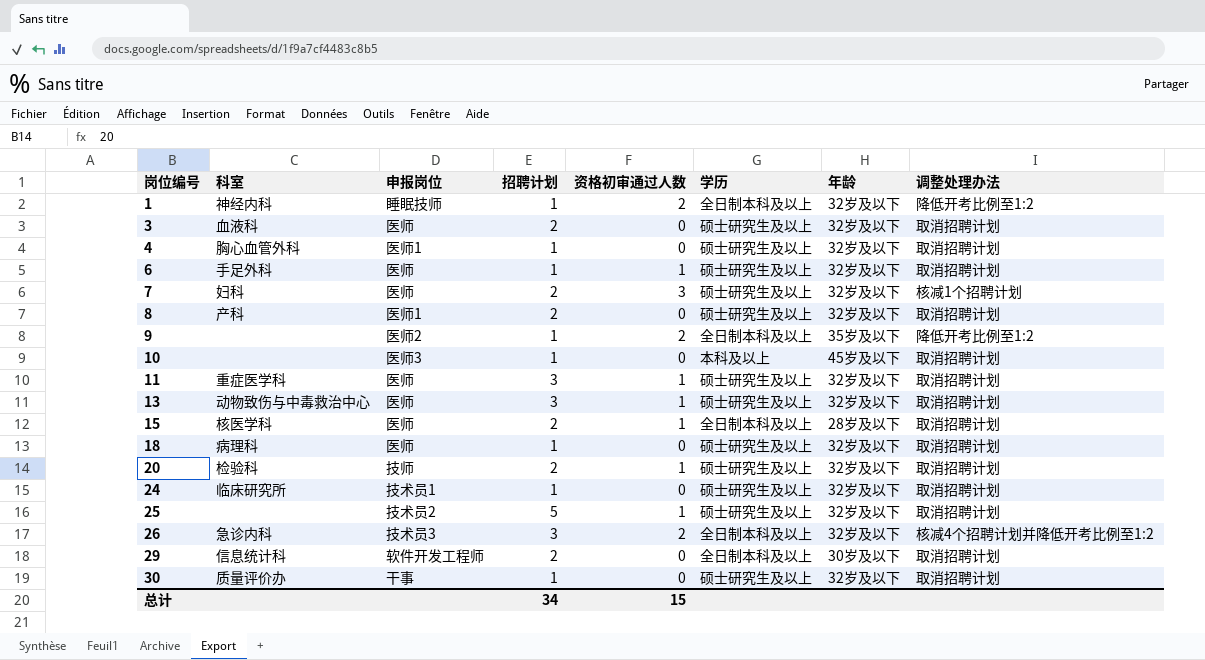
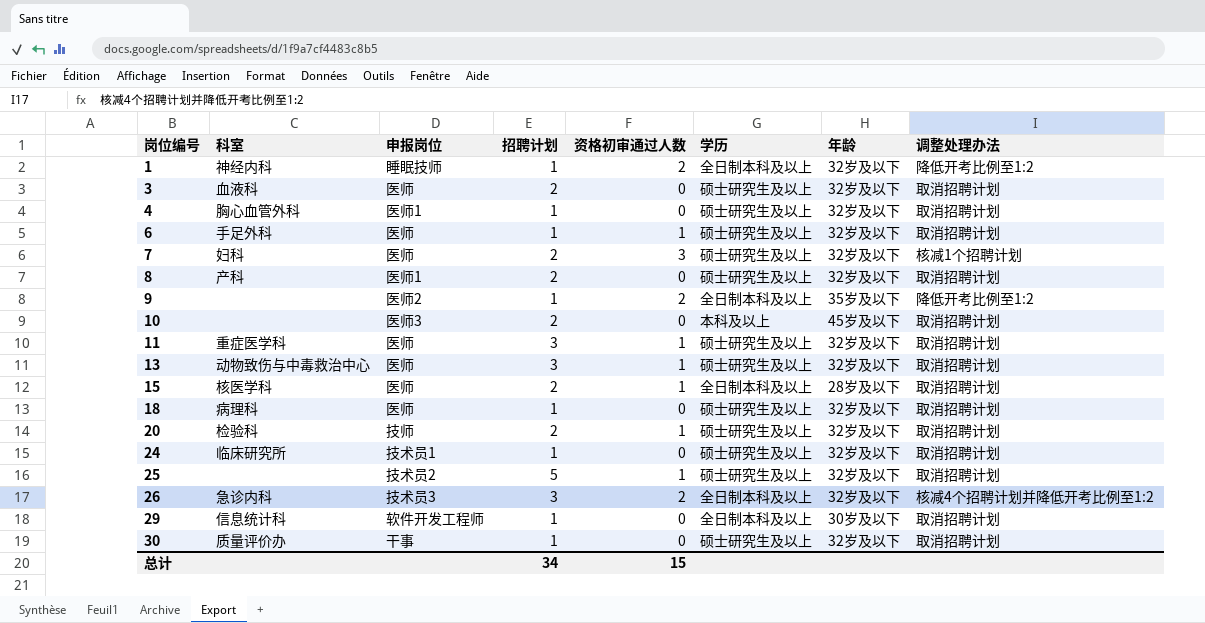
10 | 招聘计划: 1 -> 2
29 | 招聘计划: 2 -> 1

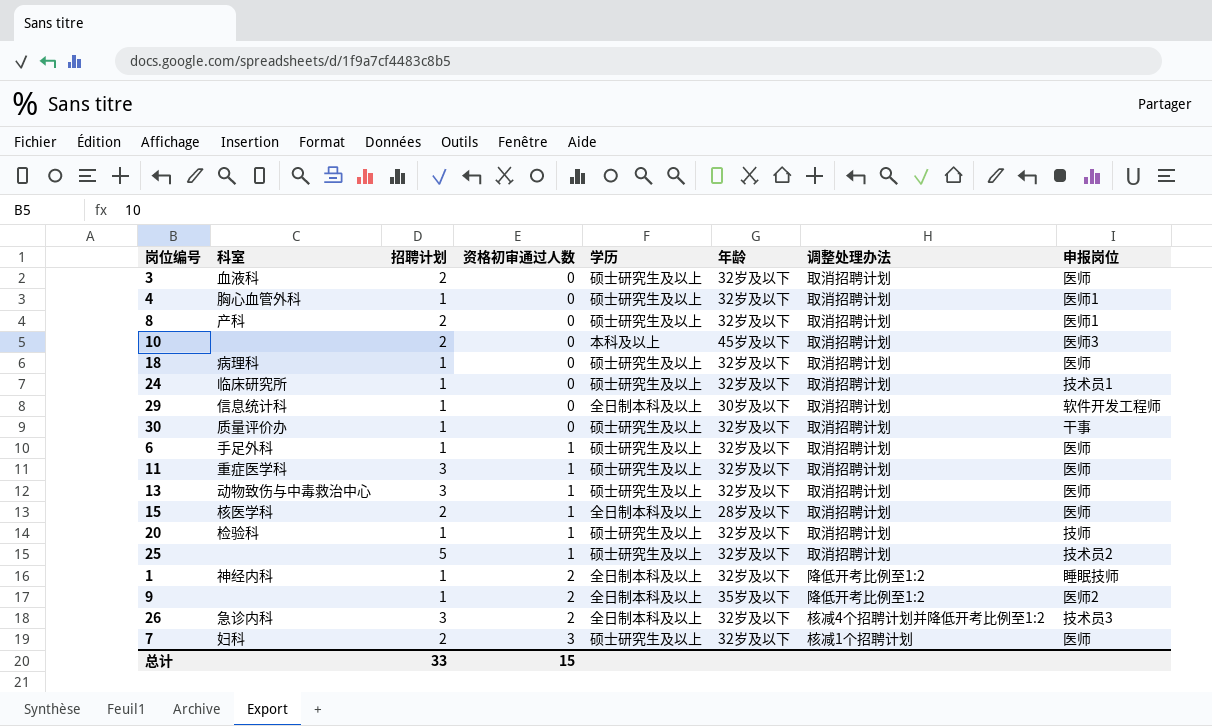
row order: 岗位编号 ascending -> 资格初审通过人数 ascending
column 申报岗位 | position: 3 -> 8
20 | 招聘计划: 2 -> 1
总计 | 招聘计划: 34 -> 33

